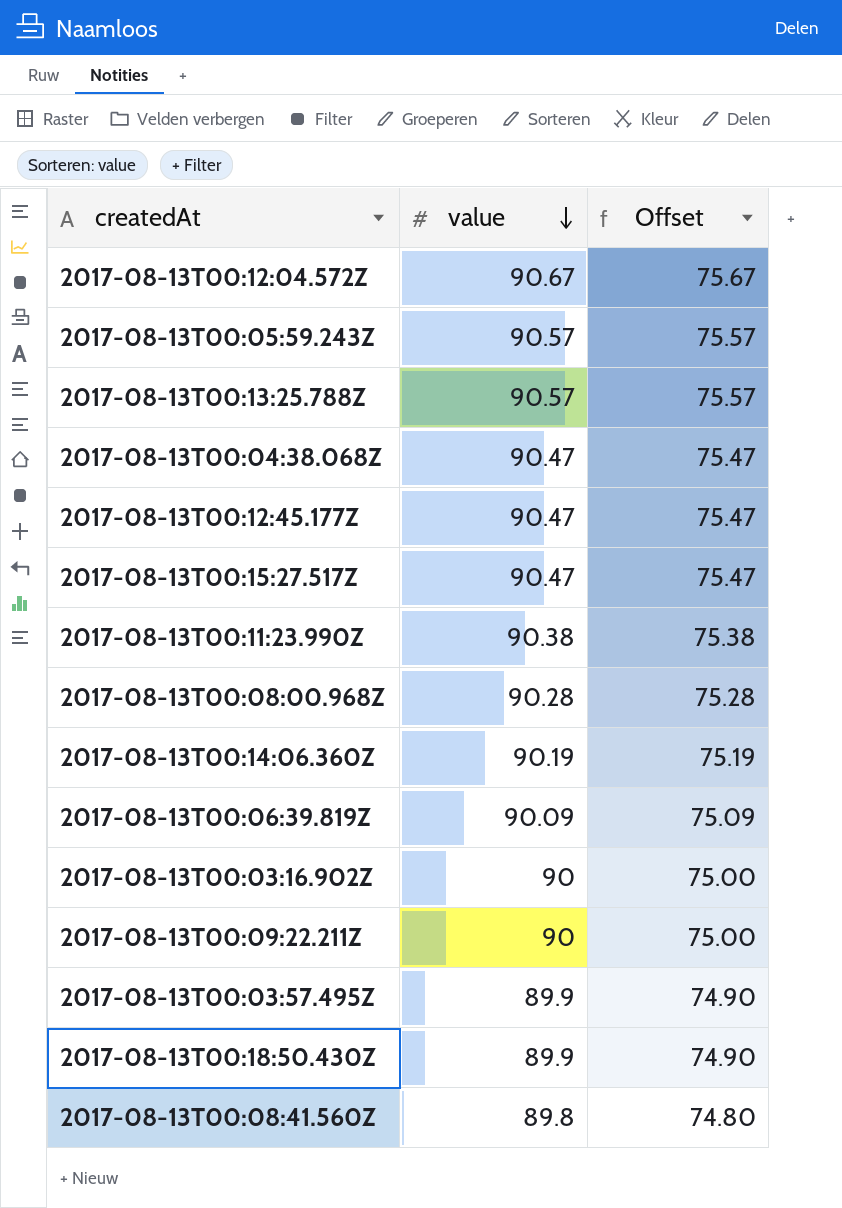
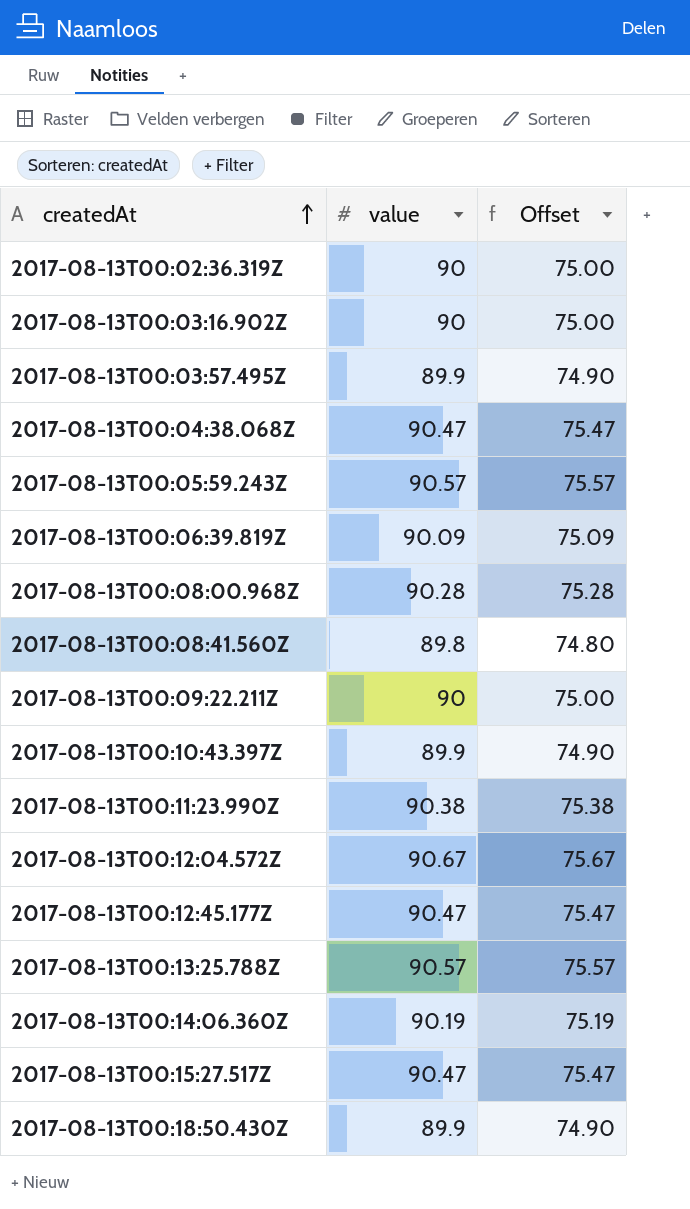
row order: value descending -> createdAt ascending
row 2017-08-13T00:02:36.319Z: none -> 90 | 75.00
row 2017-08-13T00:10:43.397Z: none -> 89.9 | 74.90

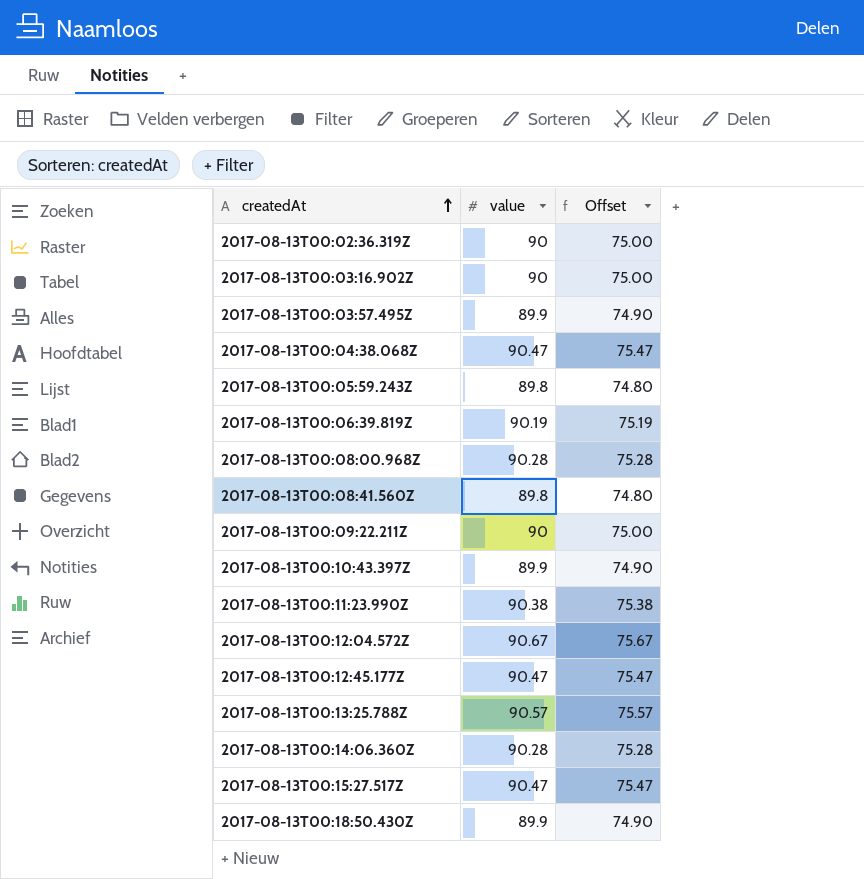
2017-08-13T00:05:59.243Z | value: 90.57 -> 89.8
2017-08-13T00:05:59.243Z | Offset: 75.57 -> 74.80
2017-08-13T00:06:39.819Z | value: 90.09 -> 90.19
2017-08-13T00:06:39.819Z | Offset: 75.09 -> 75.19
2017-08-13T00:14:06.360Z | value: 90.19 -> 90.28
2017-08-13T00:14:06.360Z | Offset: 75.19 -> 75.28

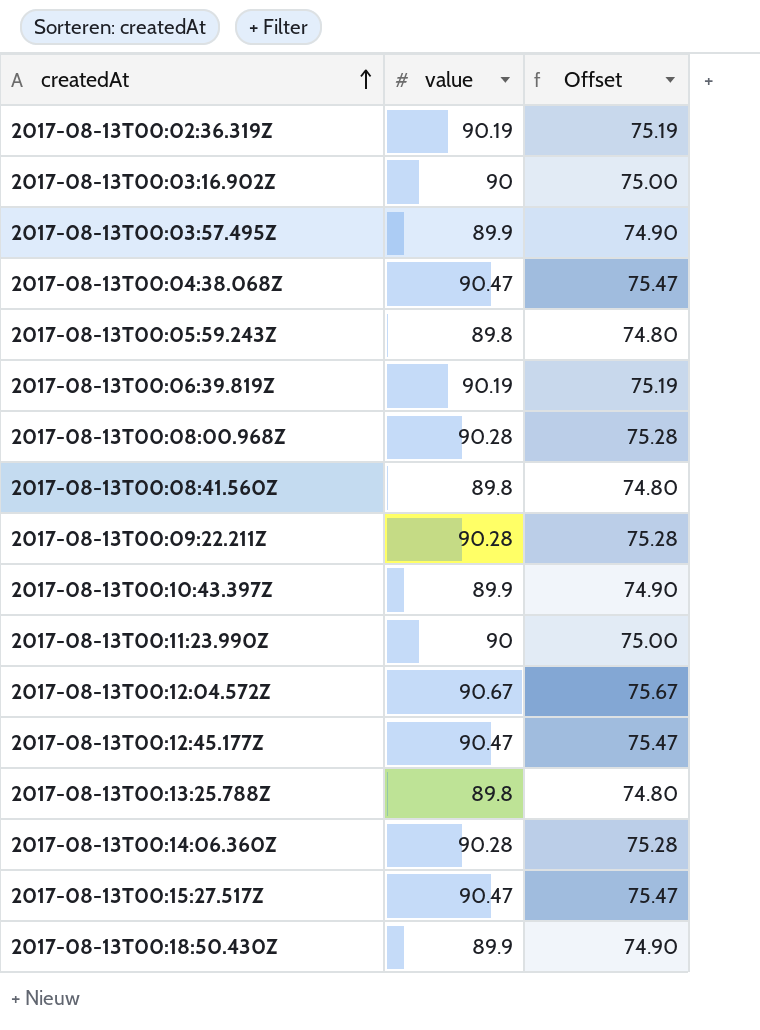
2017-08-13T00:02:36.319Z | value: 90 -> 90.19
2017-08-13T00:02:36.319Z | Offset: 75.00 -> 75.19
2017-08-13T00:09:22.211Z | value: 90 -> 90.28
2017-08-13T00:09:22.211Z | Offset: 75.00 -> 75.28
2017-08-13T00:11:23.990Z | value: 90.38 -> 90
2017-08-13T00:11:23.990Z | Offset: 75.38 -> 75.00
2017-08-13T00:13:25.788Z | value: 90.57 -> 89.8
2017-08-13T00:13:25.788Z | Offset: 75.57 -> 74.80

